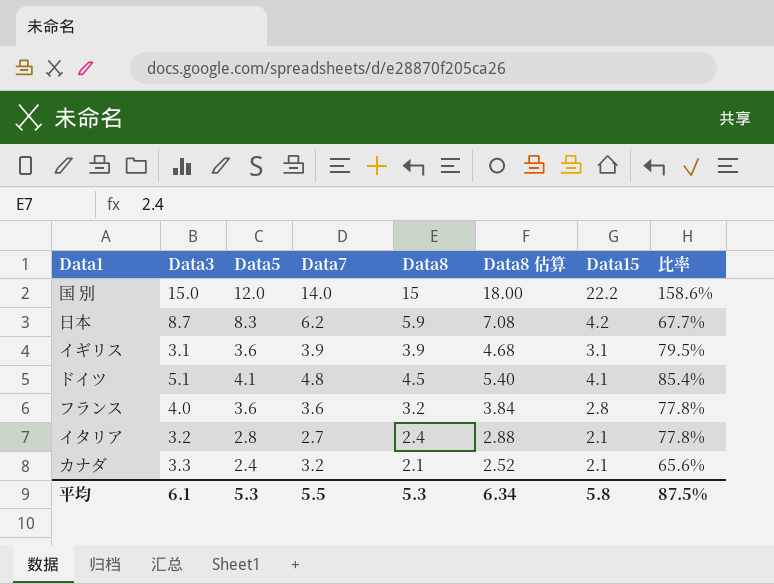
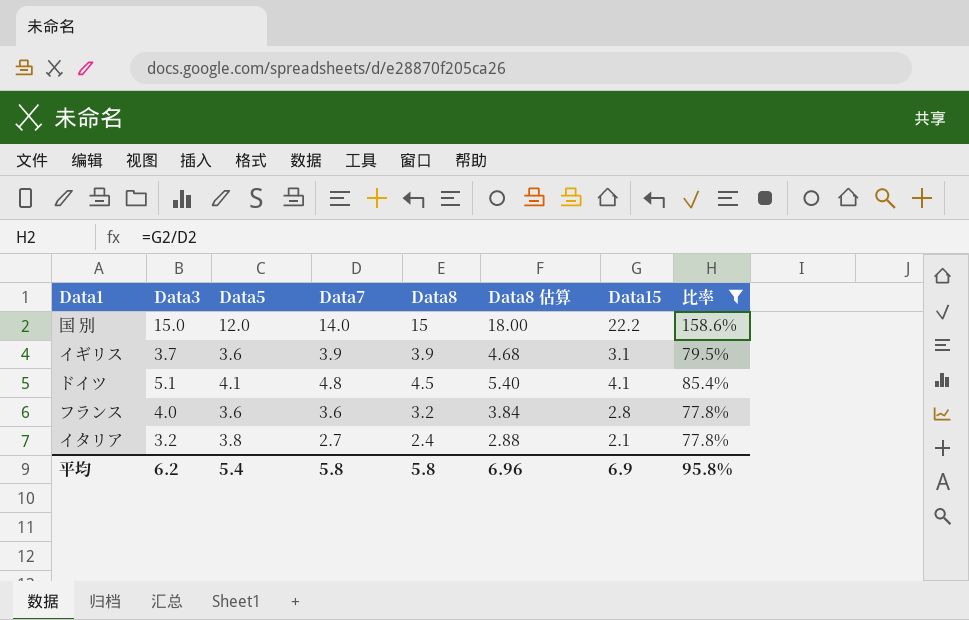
filter: none -> 比率 >= 77.8%
イギリス | Data3: 3.1 -> 3.7
イタリア | Data5: 2.8 -> 3.8
平均 | Data3: 6.1 -> 6.2
平均 | Data5: 5.3 -> 5.4
平均 | Data7: 5.5 -> 5.8
平均 | Data8: 5.3 -> 5.8
平均 | Data8 估算: 6.34 -> 6.96
平均 | Data15: 5.8 -> 6.9
平均 | 比率: 87.5% -> 95.8%

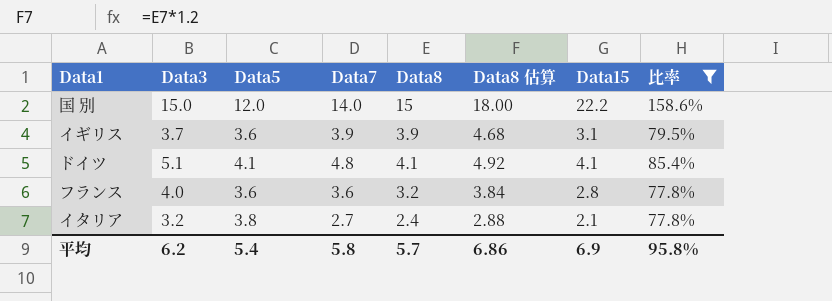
ドイツ | Data8: 4.5 -> 4.1
ドイツ | Data8 估算: 5.40 -> 4.92
平均 | Data8: 5.8 -> 5.7
平均 | Data8 估算: 6.96 -> 6.86

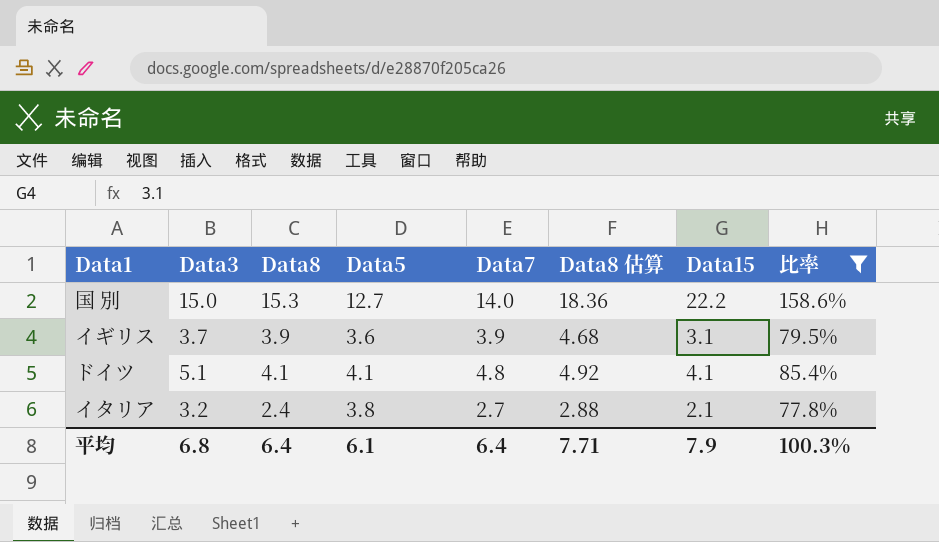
column Data8 | position: 5 -> 3
row フランス: 4.0 | 3.6 | 3.6 | 3.2 | 3.84 | 2.8 | 77.8% -> none
国 別 | Data8: 15 -> 15.3
国 別 | Data5: 12.0 -> 12.7
国 別 | Data8 估算: 18.00 -> 18.36
平均 | Data3: 6.2 -> 6.8
平均 | Data8: 5.7 -> 6.4
平均 | Data5: 5.4 -> 6.1
平均 | Data7: 5.8 -> 6.4
平均 | Data8 估算: 6.86 -> 7.71
平均 | Data15: 6.9 -> 7.9
平均 | 比率: 95.8% -> 100.3%

